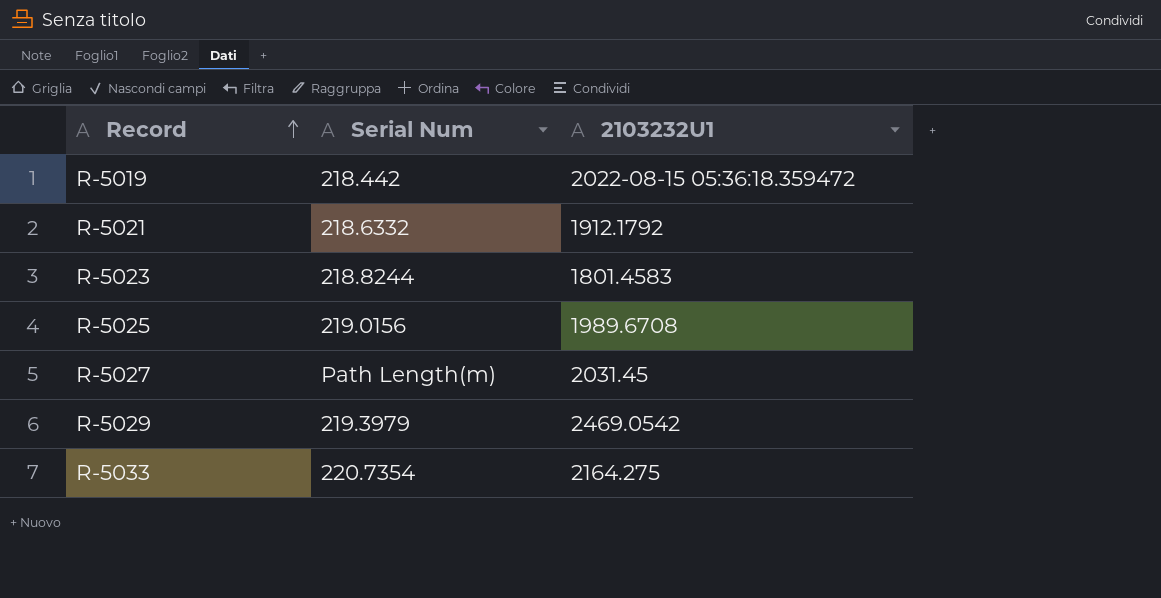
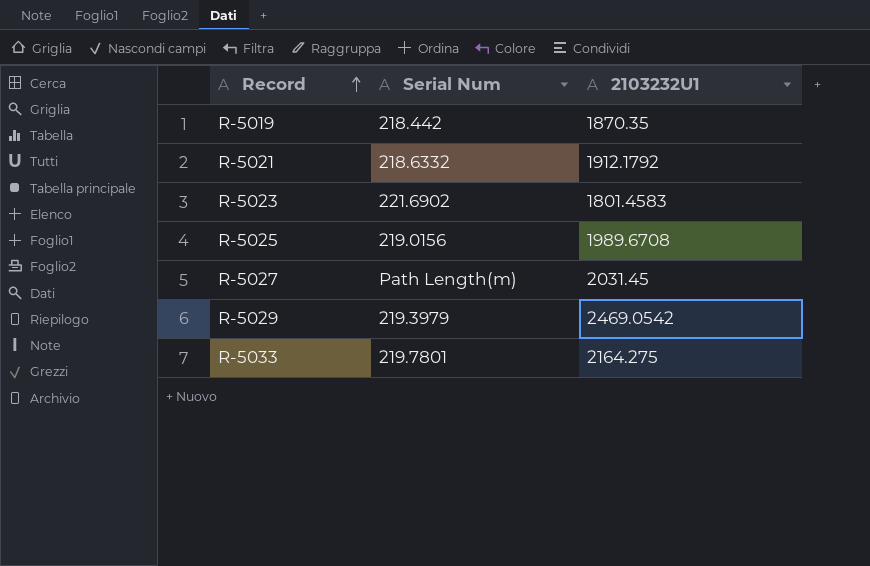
R-5019 | 2103232U1: 2022-08-15 05:36:18.359472 -> 1870.35
R-5023 | Serial Num: 218.8244 -> 221.6902
R-5033 | Serial Num: 220.7354 -> 219.7801

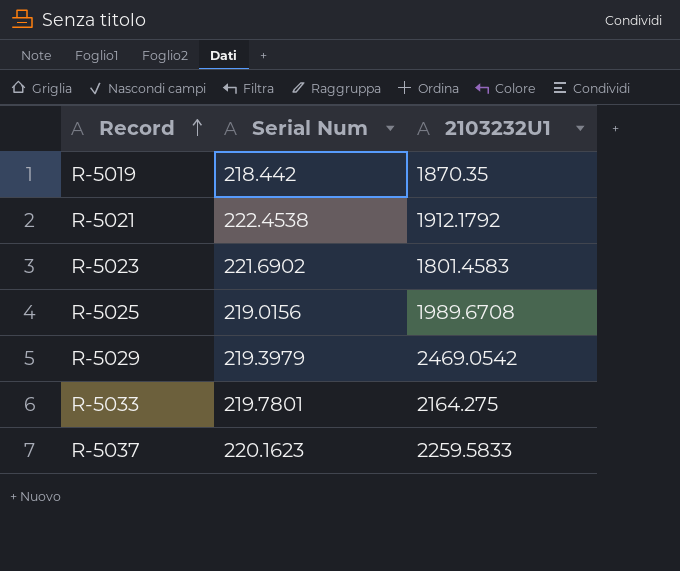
row R-5027: Path Length(m) | 2031.45 -> none
R-5021 | Serial Num: 218.6332 -> 222.4538
row R-5037: none -> 220.1623 | 2259.5833

